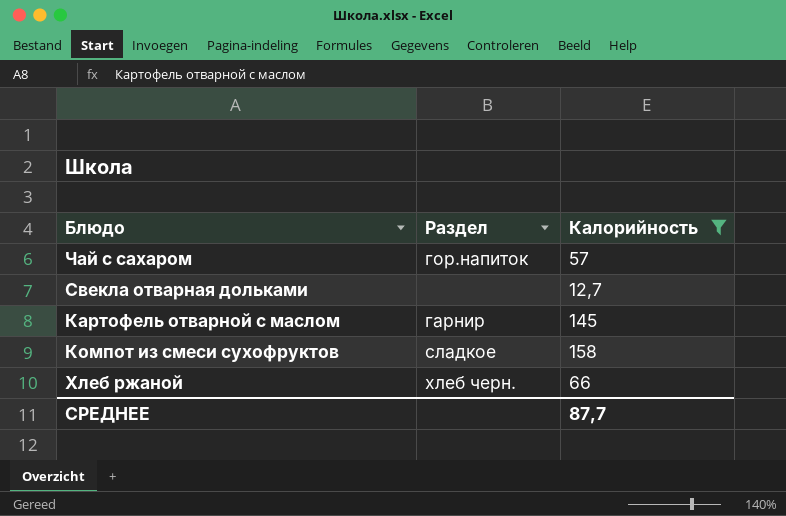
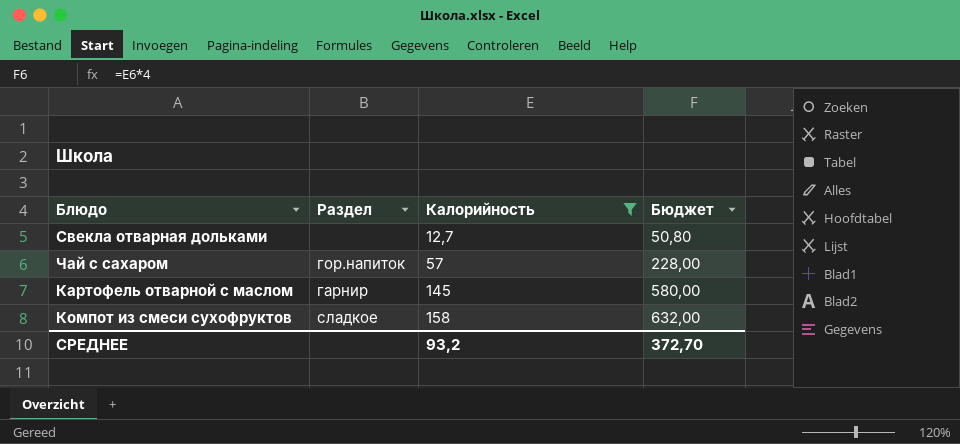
row order: none -> Калорийность ascending
column Бюджет | formula: none -> [Калорийность] * 4
row Хлеб ржаной: хлеб черн. | 66 -> none
СРЕДНЕЕ | Калорийность: 87,7 -> 93,2

